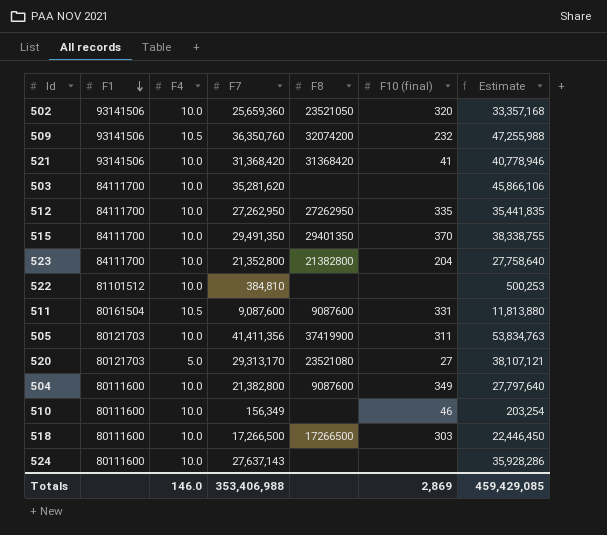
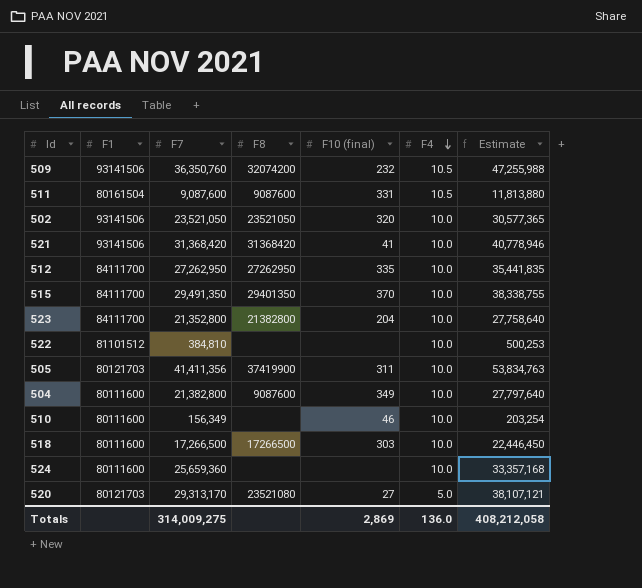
row order: F1 descending -> F4 descending
column F4 | position: 3 -> 6
row 503: 84111700 | 10.0 | 35,281,620 | none | none | 45,866,106 -> none
502 | F7: 25,659,360 -> 23,521,050
502 | Estimate: 33,357,168 -> 30,577,365
524 | F7: 27,637,143 -> 25,659,360
524 | Estimate: 35,928,286 -> 33,357,168
Totals | F7: 353,406,988 -> 314,009,275
Totals | F4: 146.0 -> 136.0
Totals | Estimate: 459,429,085 -> 408,212,058

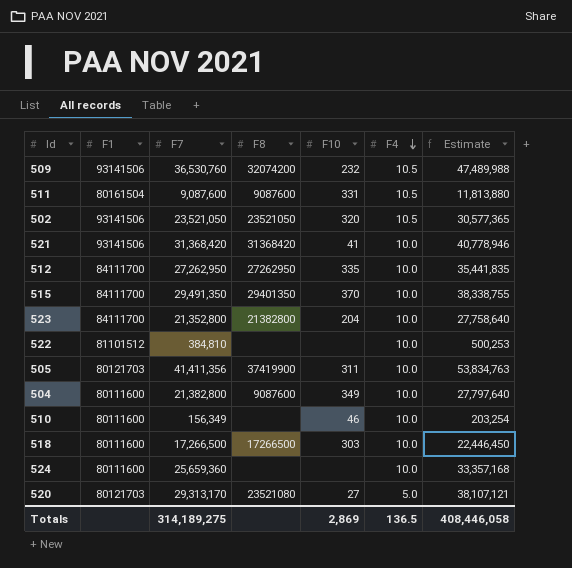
column name: F10 (final) -> F10
509 | F7: 36,350,760 -> 36,530,760
509 | Estimate: 47,255,988 -> 47,489,988
502 | F4: 10.0 -> 10.5
Totals | F7: 314,009,275 -> 314,189,275
Totals | F4: 136.0 -> 136.5
Totals | Estimate: 408,212,058 -> 408,446,058

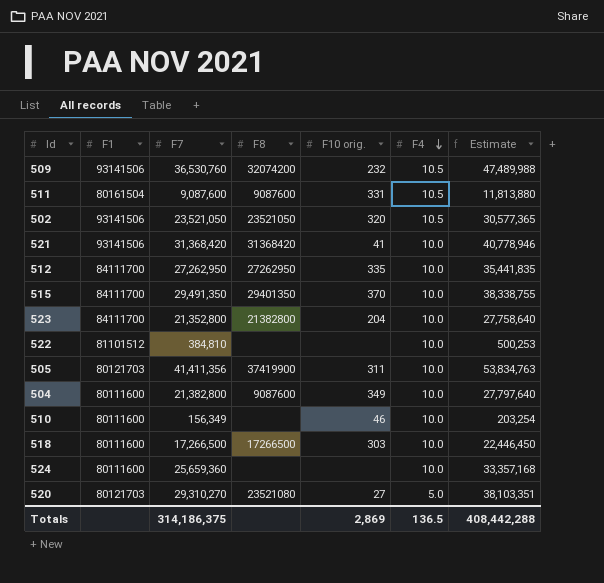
column name: F10 -> F10 orig.
520 | F7: 29,313,170 -> 29,310,270
520 | Estimate: 38,107,121 -> 38,103,351
Totals | F7: 314,189,275 -> 314,186,375
Totals | Estimate: 408,446,058 -> 408,442,288

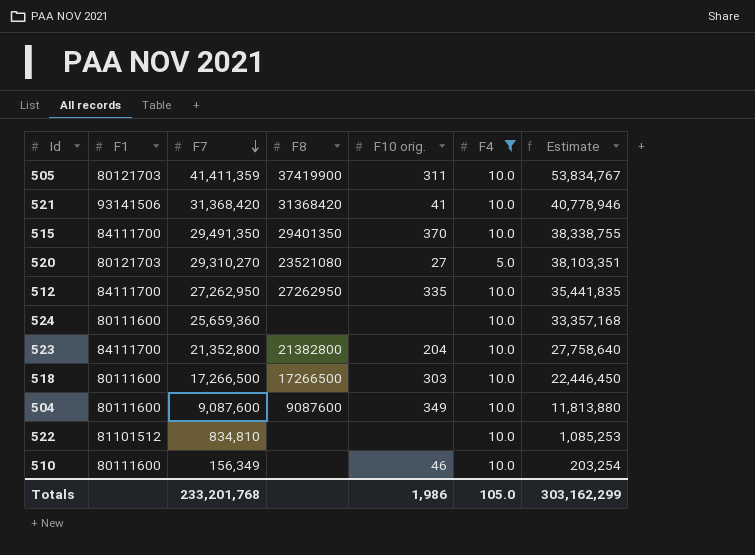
filter: none -> F4 != 10.5
row order: F4 descending -> F7 descending
505 | F7: 41,411,356 -> 41,411,359
505 | Estimate: 53,834,763 -> 53,834,767
504 | F7: 21,382,800 -> 9,087,600
504 | Estimate: 27,797,640 -> 11,813,880
522 | F7: 384,810 -> 834,810
522 | Estimate: 500,253 -> 1,085,253
Totals | F7: 314,186,375 -> 233,201,768
Totals | F10 orig.: 2,869 -> 1,986
Totals | F4: 136.5 -> 105.0
Totals | Estimate: 408,442,288 -> 303,162,299

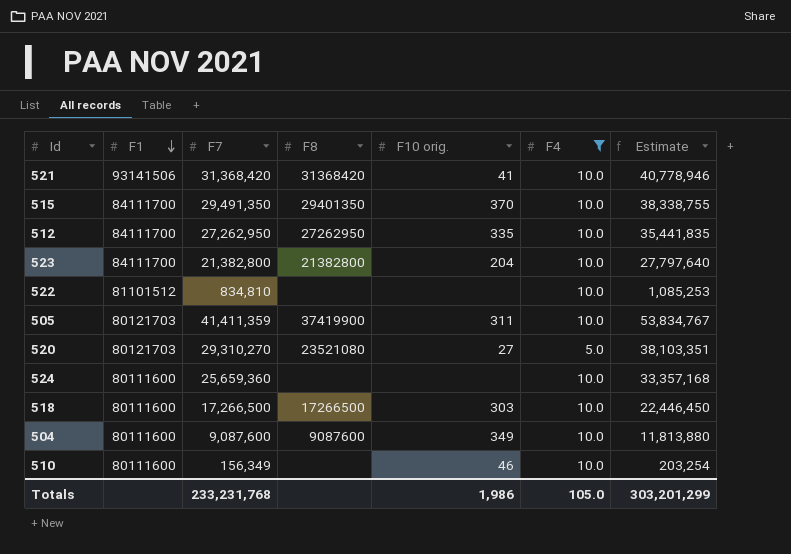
row order: F7 descending -> F1 descending
523 | F7: 21,352,800 -> 21,382,800
523 | Estimate: 27,758,640 -> 27,797,640
Totals | F7: 233,201,768 -> 233,231,768
Totals | Estimate: 303,162,299 -> 303,201,299

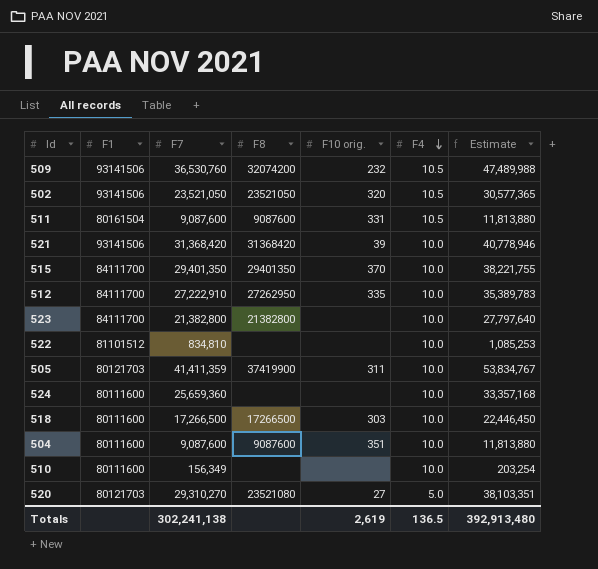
filter: F4 != 10.5 -> none
row order: F1 descending -> F4 descending
521 | F10 orig.: 41 -> 39
515 | F7: 29,491,350 -> 29,401,350
515 | Estimate: 38,338,755 -> 38,221,755
512 | F7: 27,262,950 -> 27,222,910
512 | Estimate: 35,441,835 -> 35,389,783
523 | F10 orig.: 204 -> none
504 | F10 orig.: 349 -> 351
510 | F10 orig.: 46 -> none
Totals | F7: 233,231,768 -> 302,241,138
Totals | F10 orig.: 1,986 -> 2,619
Totals | F4: 105.0 -> 136.5
Totals | Estimate: 303,201,299 -> 392,913,480

